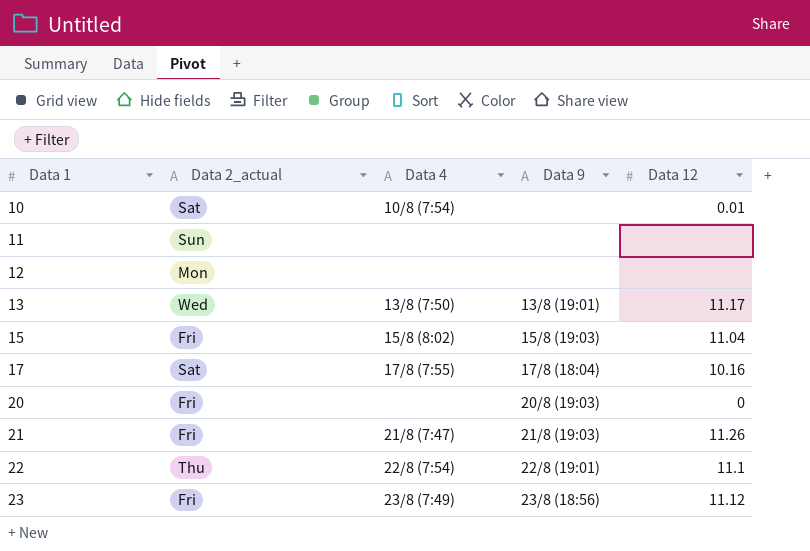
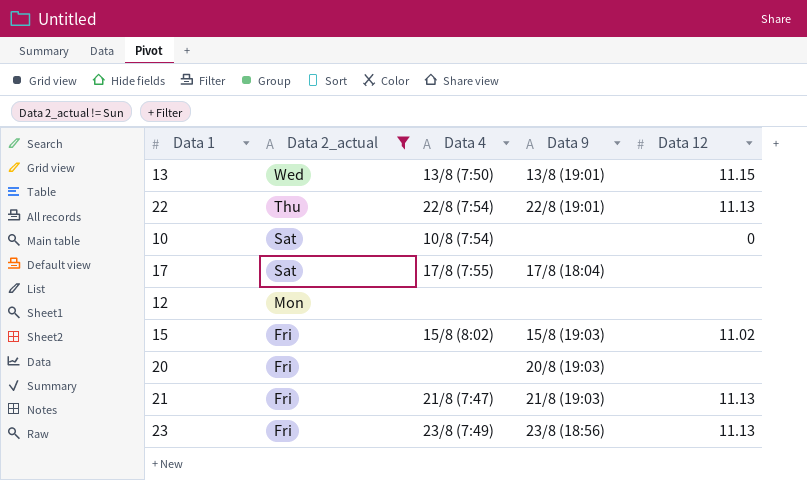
filter: none -> Data 2_actual != Sun
row order: Data 1 ascending -> Data 2_actual descending
13 | Data 12: 11.17 -> 11.15
22 | Data 12: 11.1 -> 11.13
10 | Data 12: 0.01 -> 0
17 | Data 12: 10.16 -> none
15 | Data 12: 11.04 -> 11.02
20 | Data 12: 0 -> none
21 | Data 12: 11.26 -> 11.13
23 | Data 12: 11.12 -> 11.13

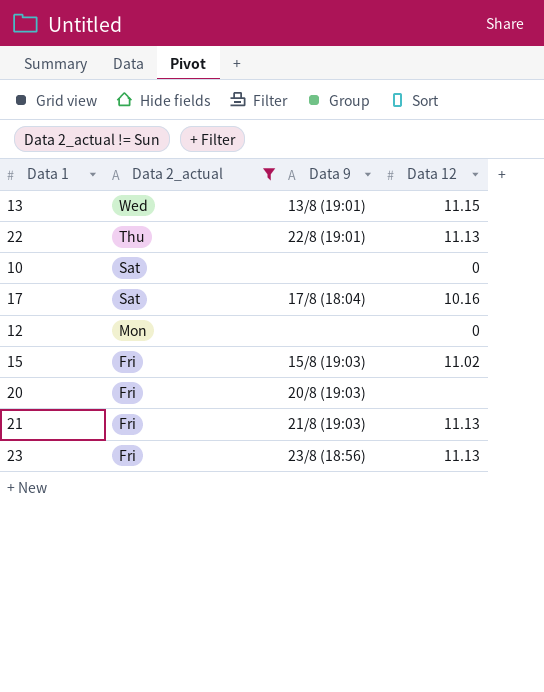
column Data 4 | position: 3 -> none
17 | Data 12: none -> 10.16
12 | Data 12: none -> 0

